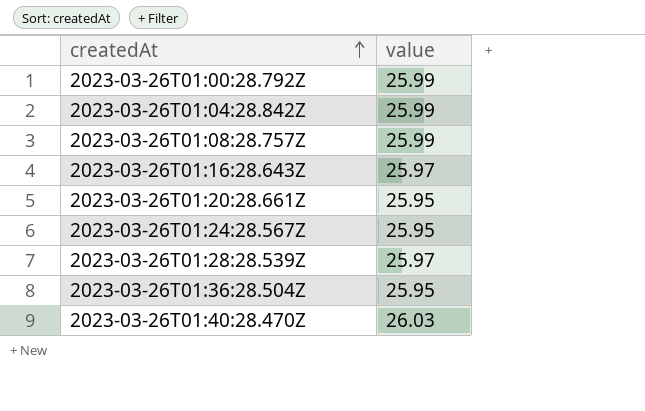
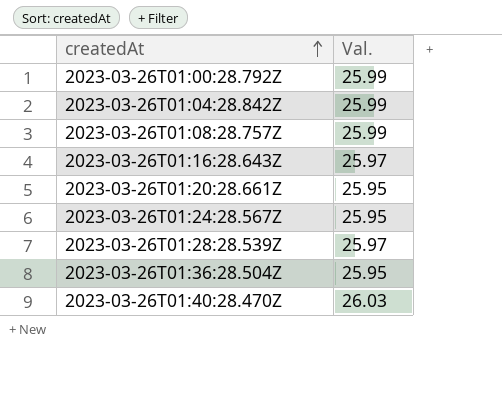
column name: value -> Val.

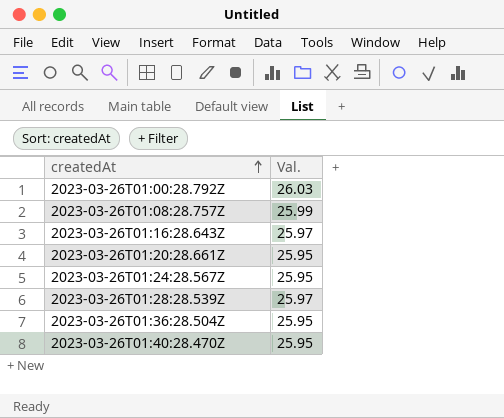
row 2023-03-26T01:04:28.842Z: 25.99 -> none
2023-03-26T01:00:28.792Z | Val.: 25.99 -> 26.03
2023-03-26T01:40:28.470Z | Val.: 26.03 -> 25.95

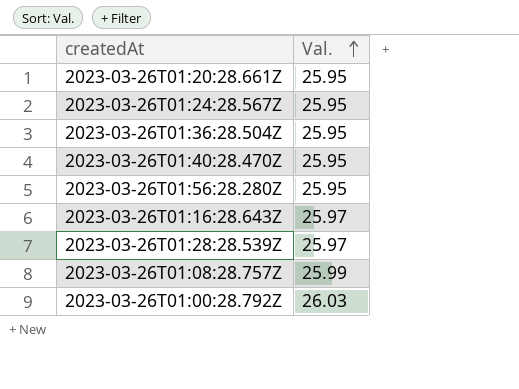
row order: createdAt ascending -> Val. ascending
row 2023-03-26T01:56:28.280Z: none -> 25.95

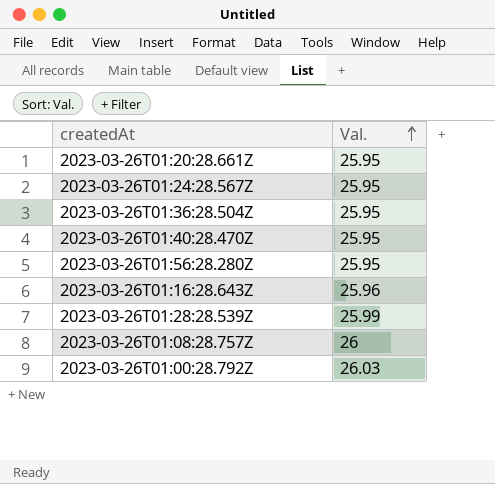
2023-03-26T01:16:28.643Z | Val.: 25.97 -> 25.96
2023-03-26T01:28:28.539Z | Val.: 25.97 -> 25.99
2023-03-26T01:08:28.757Z | Val.: 25.99 -> 26

